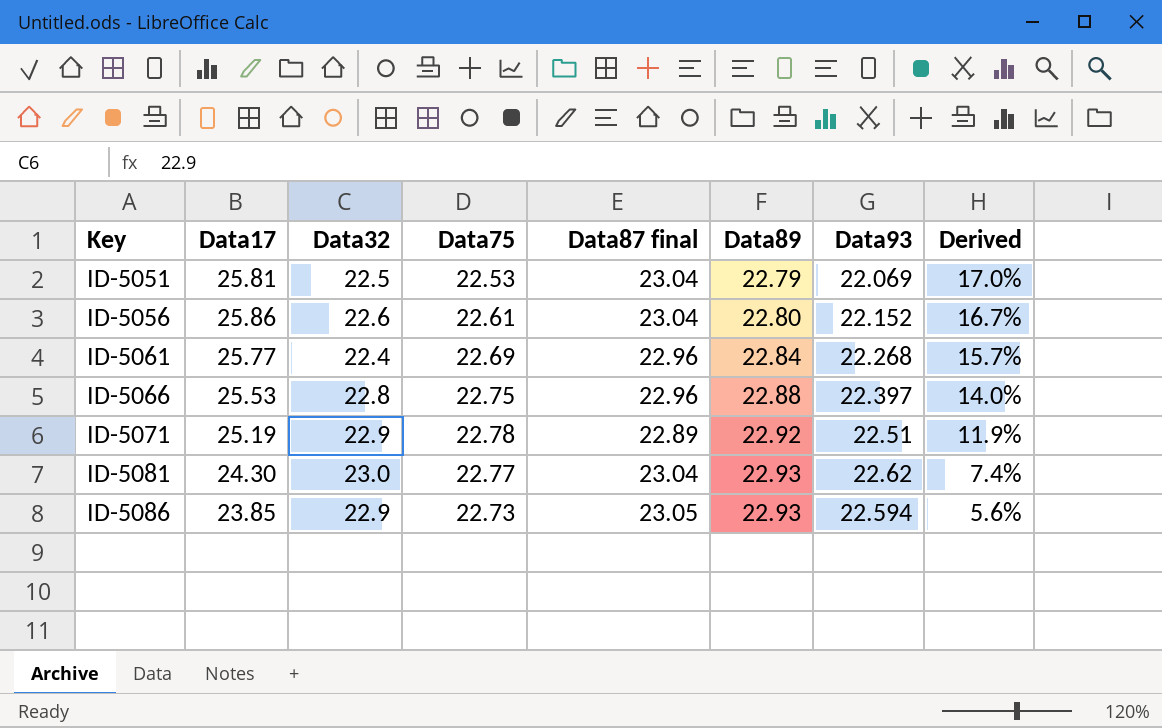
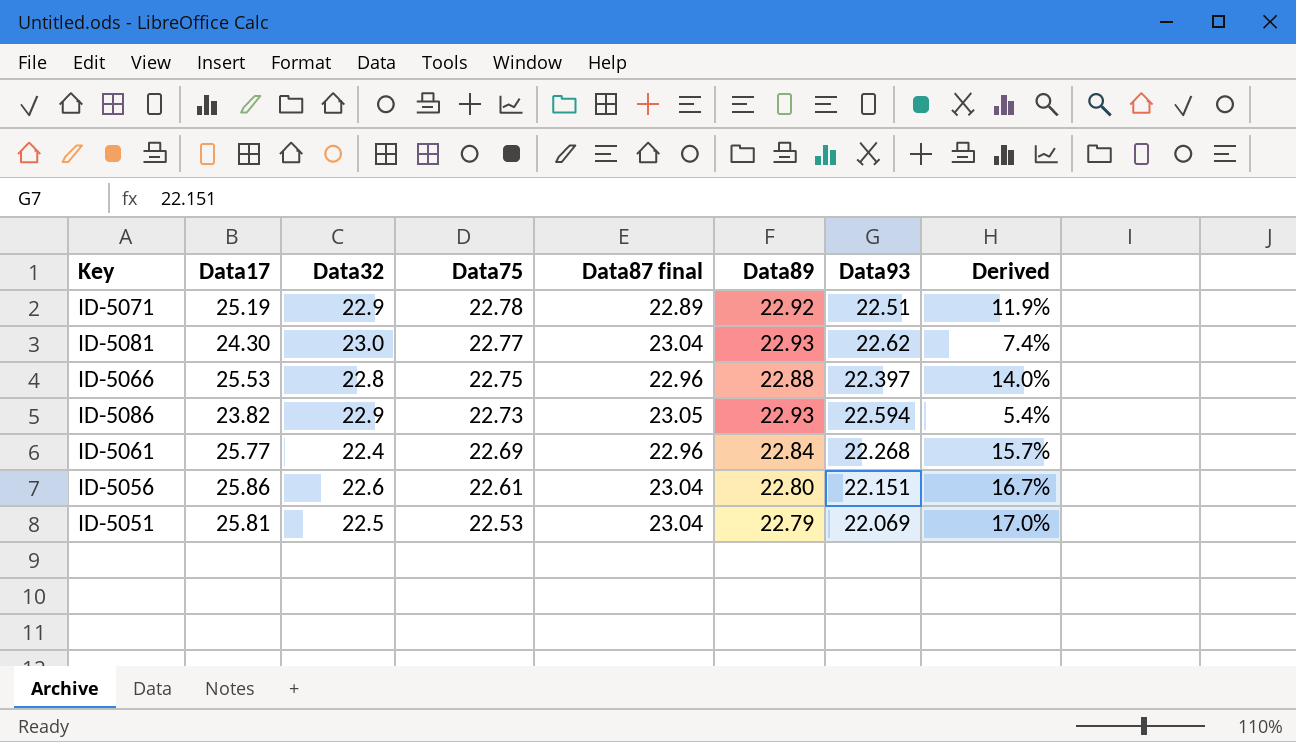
row order: Key ascending -> Data75 descending
ID-5086 | Data17: 23.85 -> 23.82
ID-5086 | Derived: 5.6% -> 5.4%
ID-5056 | Data93: 22.152 -> 22.151

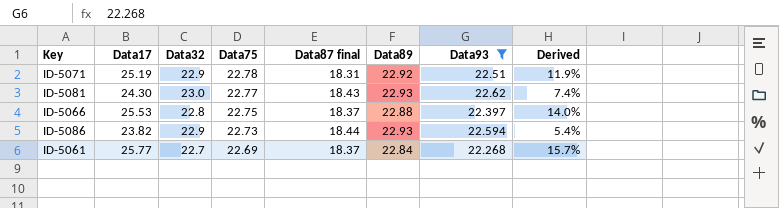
filter: none -> Data93 >= 22.268
ID-5071 | Data87 final: 22.89 -> 18.31
ID-5081 | Data87 final: 23.04 -> 18.43
ID-5066 | Data87 final: 22.96 -> 18.37
ID-5086 | Data87 final: 23.05 -> 18.44
ID-5061 | Data32: 22.4 -> 22.7
ID-5061 | Data87 final: 22.96 -> 18.37

